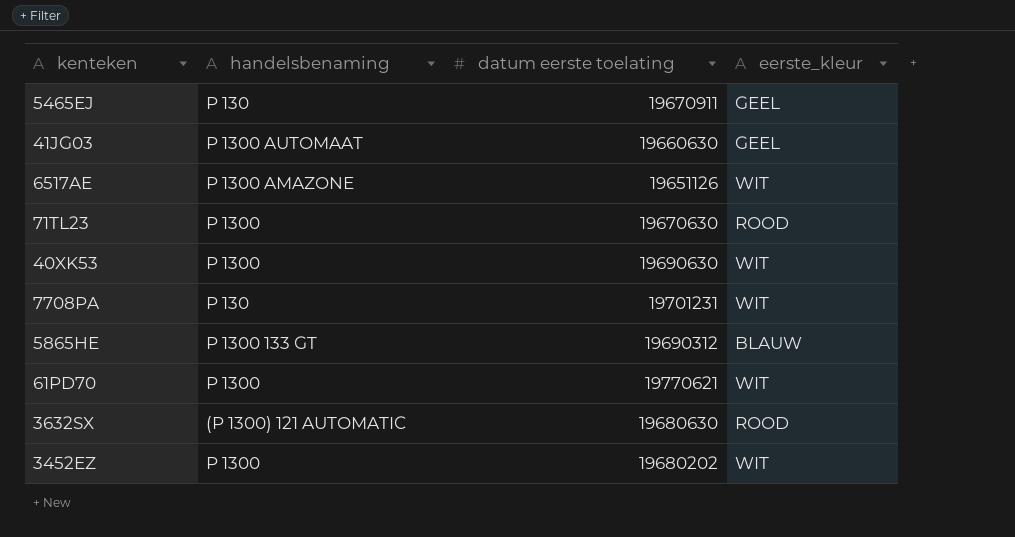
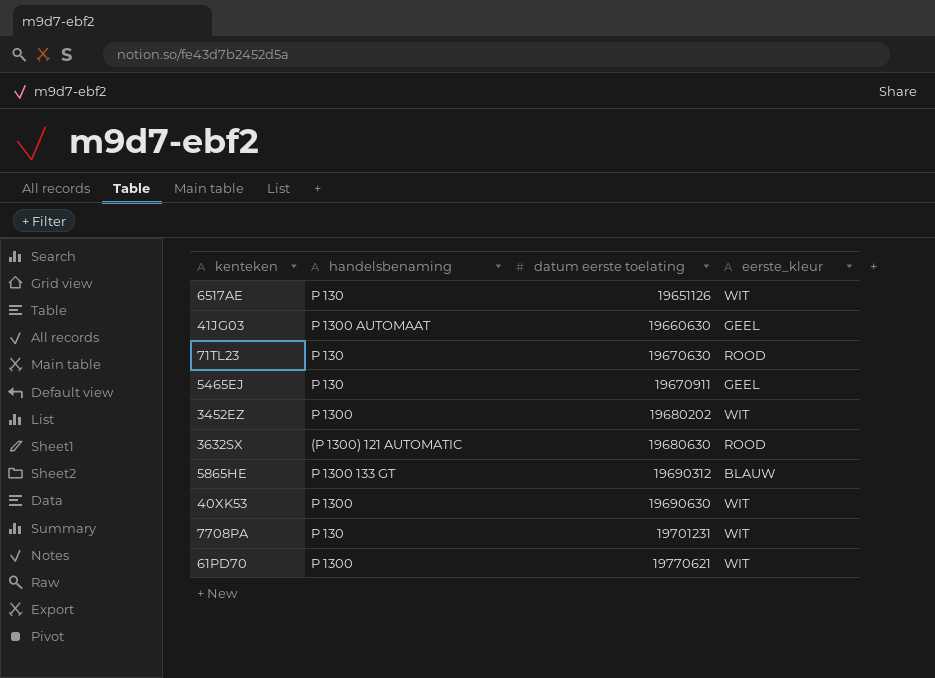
row order: none -> datum eerste toelating ascending
6517AE | handelsbenaming: P 1300 AMAZONE -> P 130
71TL23 | handelsbenaming: P 1300 -> P 130

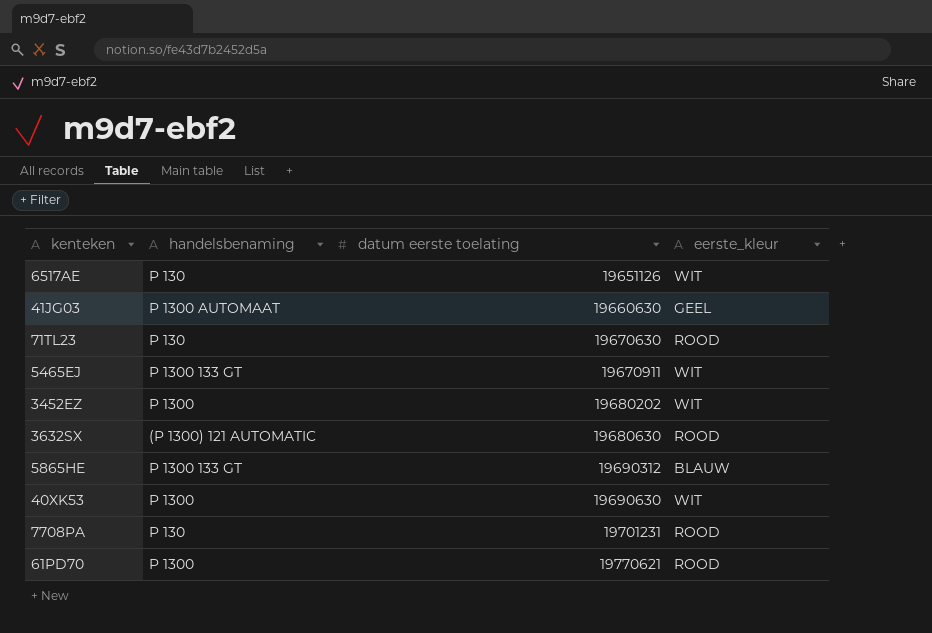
5465EJ | handelsbenaming: P 130 -> P 1300 133 GT
5465EJ | eerste_kleur: GEEL -> WIT
7708PA | eerste_kleur: WIT -> ROOD
61PD70 | eerste_kleur: WIT -> ROOD

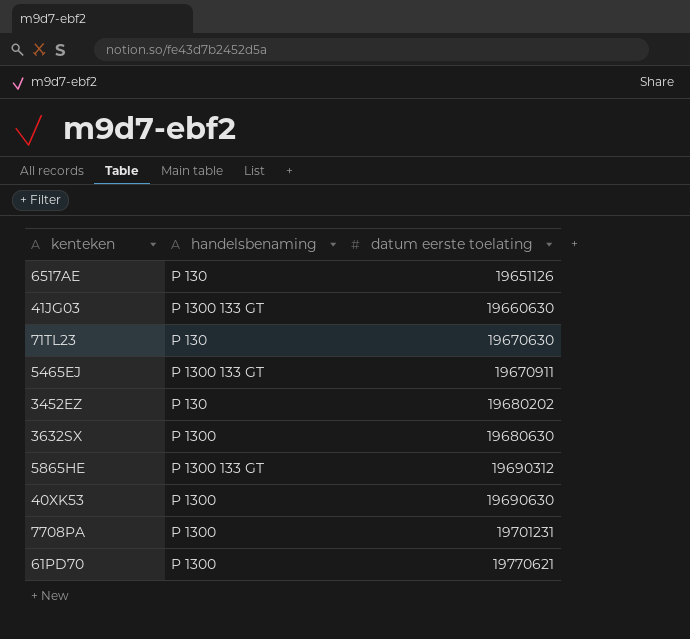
column eerste_kleur | position: 4 -> none
41JG03 | handelsbenaming: P 1300 AUTOMAAT -> P 1300 133 GT
3452EZ | handelsbenaming: P 1300 -> P 130
3632SX | handelsbenaming: (P 1300) 121 AUTOMATIC -> P 1300
7708PA | handelsbenaming: P 130 -> P 1300

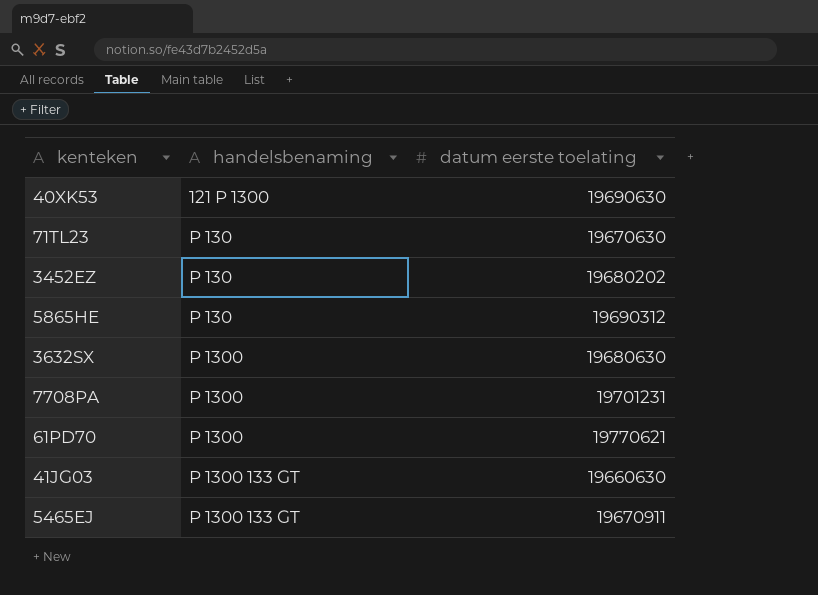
row order: datum eerste toelating ascending -> handelsbenaming ascending
row 6517AE: P 130 | 19651126 -> none
40XK53 | handelsbenaming: P 1300 -> 121 P 1300
5865HE | handelsbenaming: P 1300 133 GT -> P 130

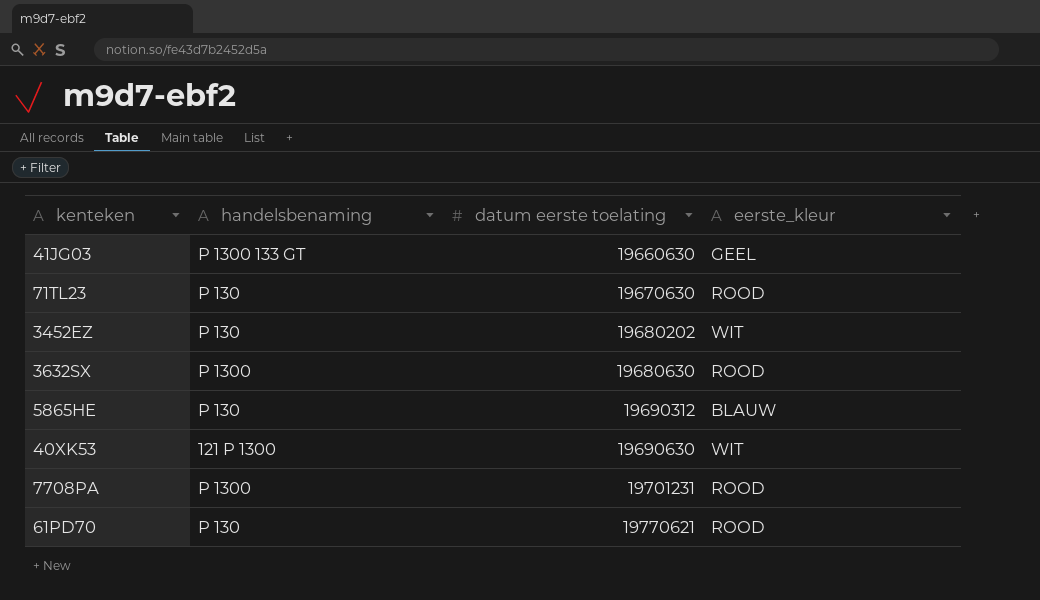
row order: handelsbenaming ascending -> datum eerste toelating ascending
column eerste_kleur | position: none -> 4
row 5465EJ: P 1300 133 GT | 19670911 -> none
61PD70 | handelsbenaming: P 1300 -> P 130

